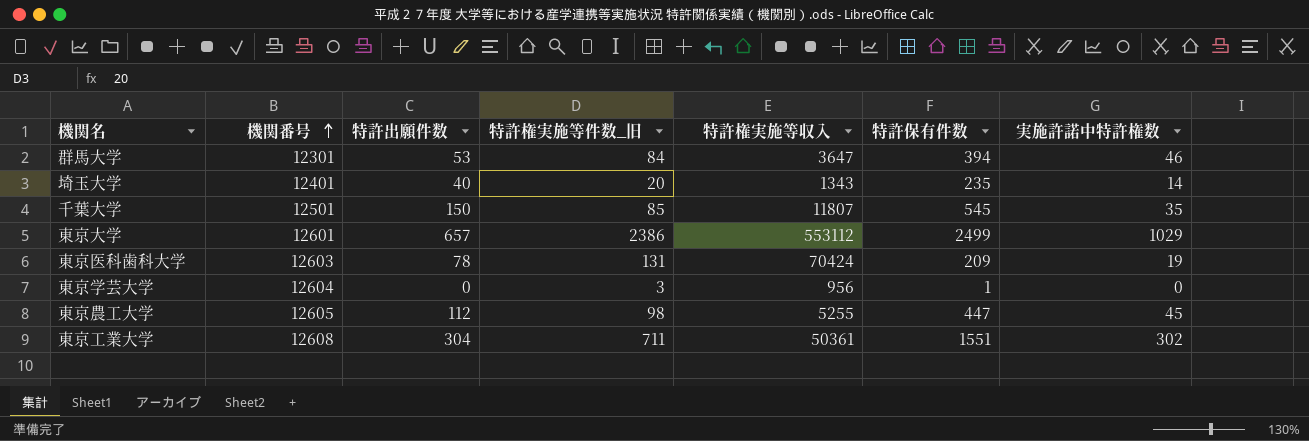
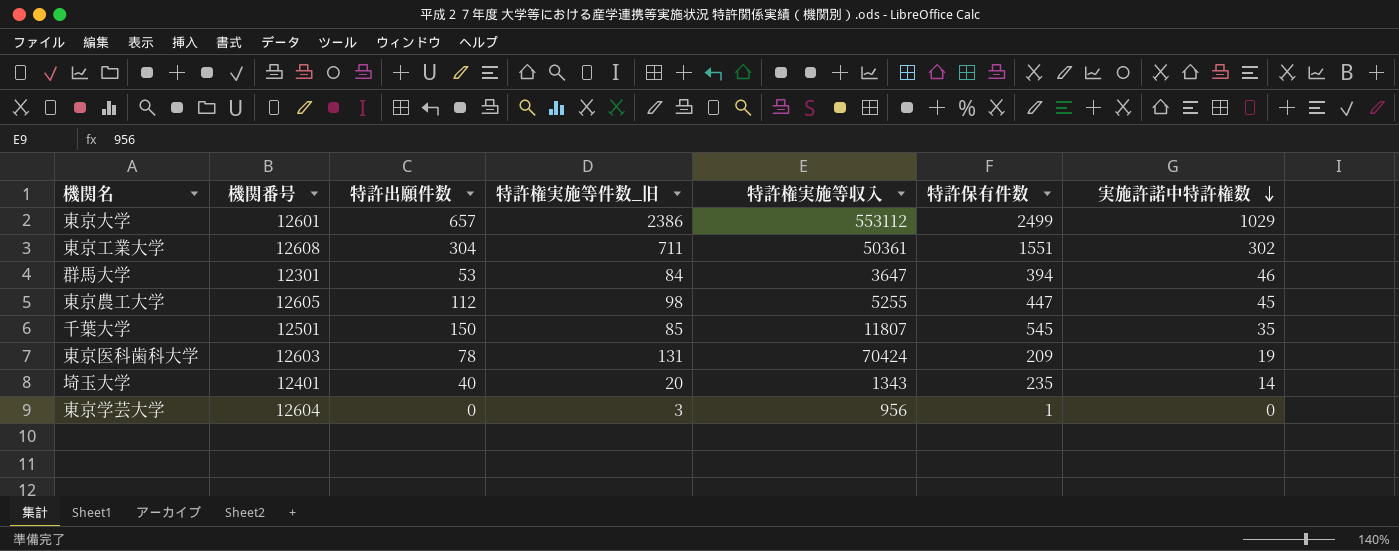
row order: 機関番号 ascending -> 実施許諾中特許権数 descending

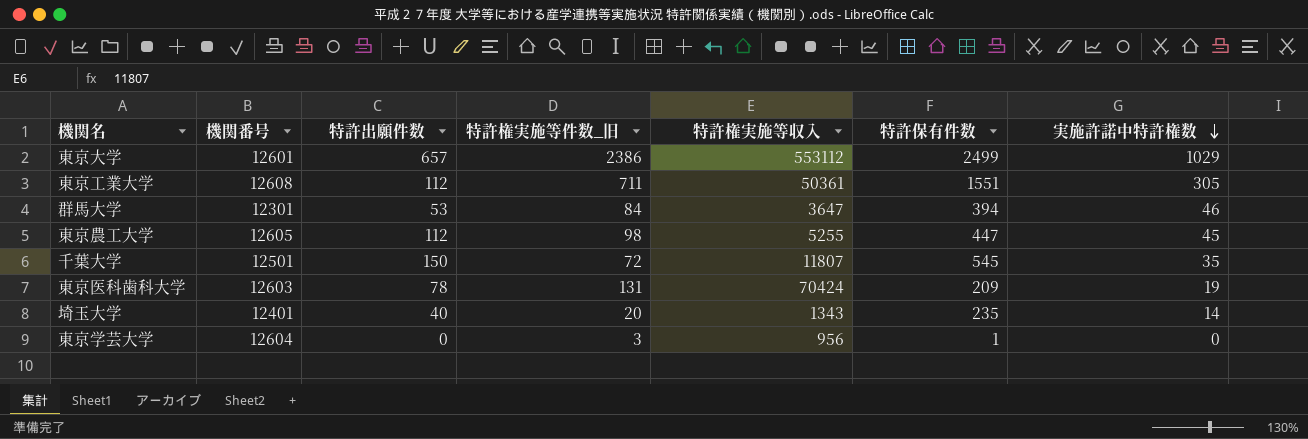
東京工業大学 | 特許出願件数: 304 -> 112
東京工業大学 | 実施許諾中特許権数: 302 -> 305
千葉大学 | 特許権実施等件数_旧: 85 -> 72

